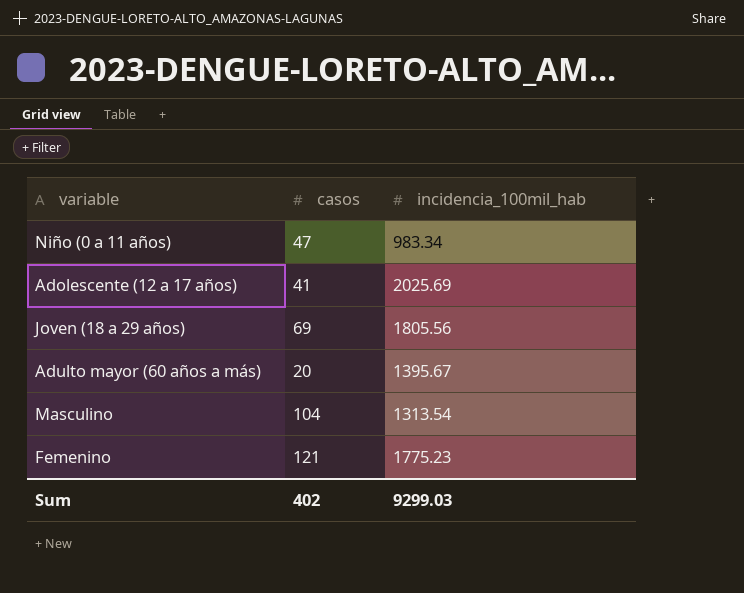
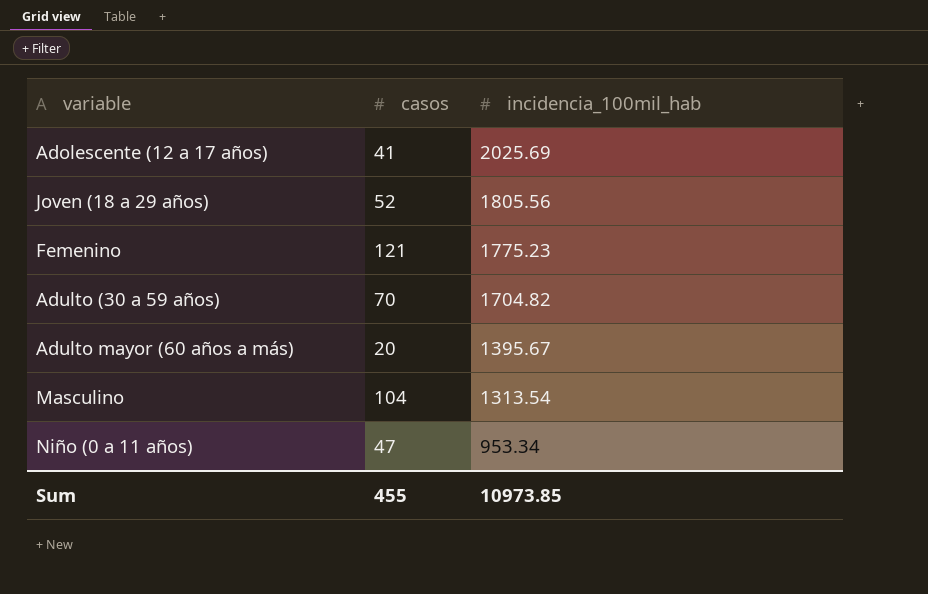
row order: none -> incidencia_100mil_hab descending
Joven (18 a 29 años) | casos: 69 -> 52
row Adulto (30 a 59 años): none -> 70 | 1704.82
Niño (0 a 11 años) | incidencia_100mil_hab: 983.34 -> 953.34
Sum | casos: 402 -> 455
Sum | incidencia_100mil_hab: 9299.03 -> 10973.85

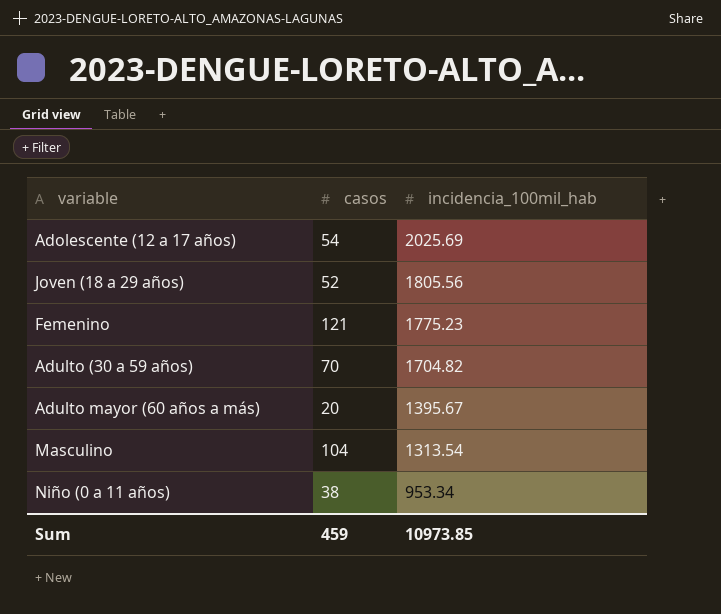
Adolescente (12 a 17 años) | casos: 41 -> 54
Niño (0 a 11 años) | casos: 47 -> 38
Sum | casos: 455 -> 459

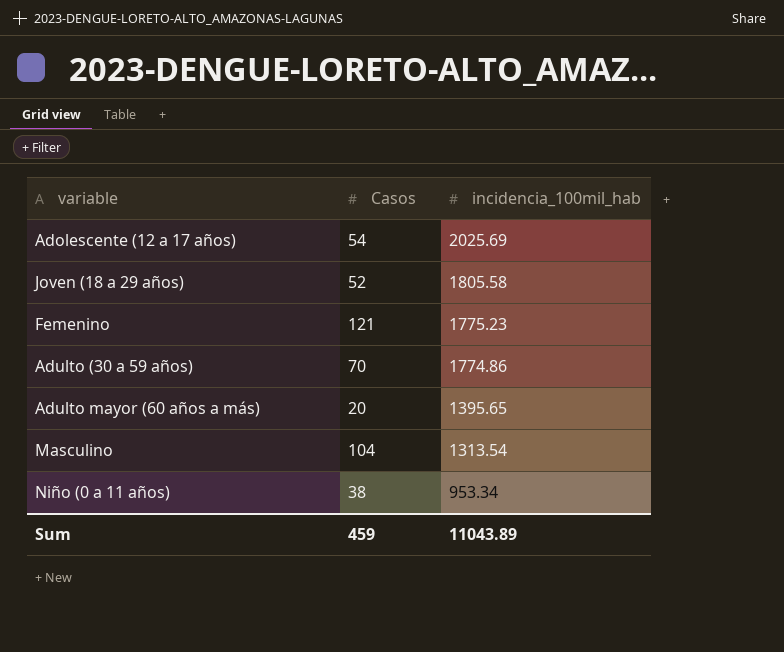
column name: casos -> Casos
Joven (18 a 29 años) | incidencia_100mil_hab: 1805.56 -> 1805.58
Adulto (30 a 59 años) | incidencia_100mil_hab: 1704.82 -> 1774.86
Adulto mayor (60 años a más) | incidencia_100mil_hab: 1395.67 -> 1395.65
Sum | incidencia_100mil_hab: 10973.85 -> 11043.89

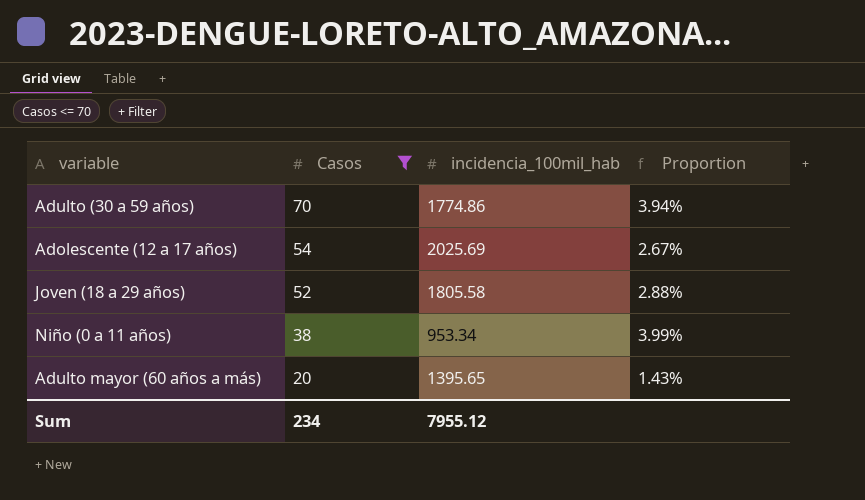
filter: none -> Casos <= 70
row order: incidencia_100mil_hab descending -> Casos descending
column Proportion | formula: none -> [Casos] / [incidencia_100mil_hab]
Sum | Casos: 459 -> 234
Sum | incidencia_100mil_hab: 11043.89 -> 7955.12

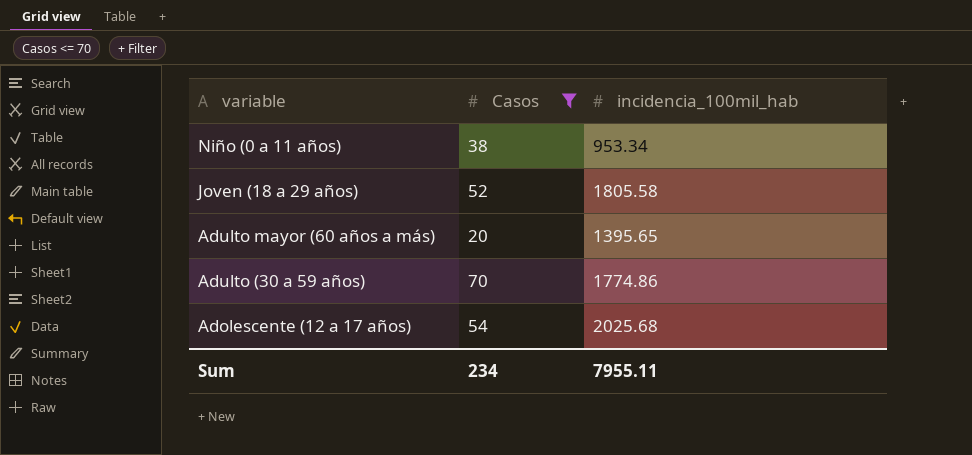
row order: Casos descending -> variable descending
column Proportion | formula: [Casos] / [incidencia_100mil_hab] -> none
Adolescente (12 a 17 años) | incidencia_100mil_hab: 2025.69 -> 2025.68
Sum | incidencia_100mil_hab: 7955.12 -> 7955.11

